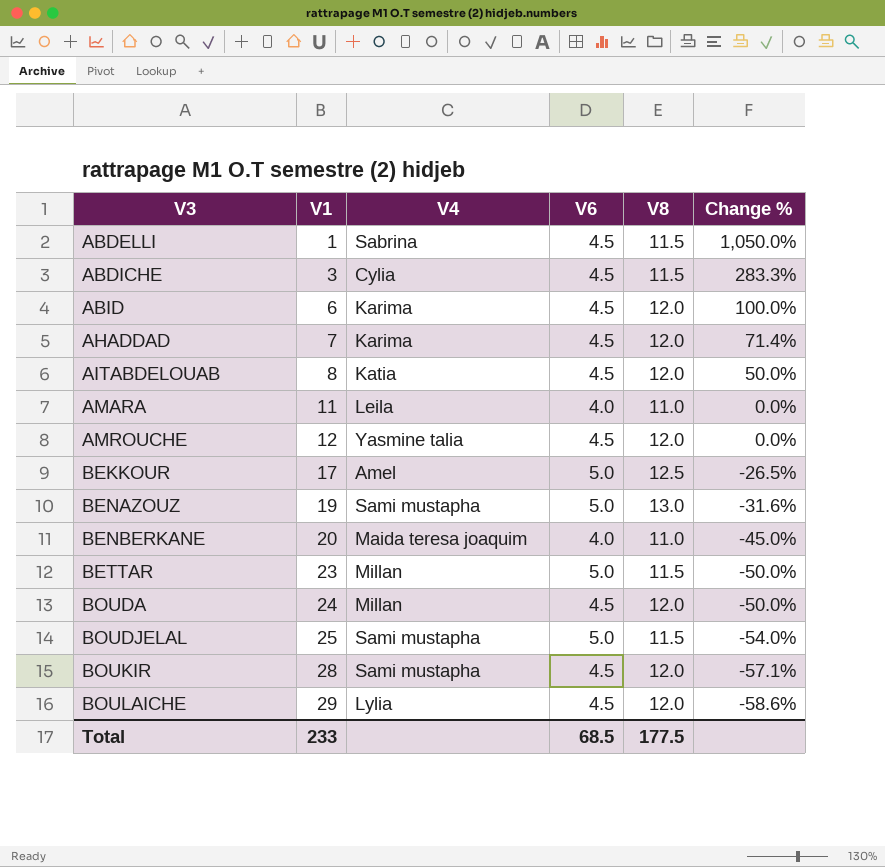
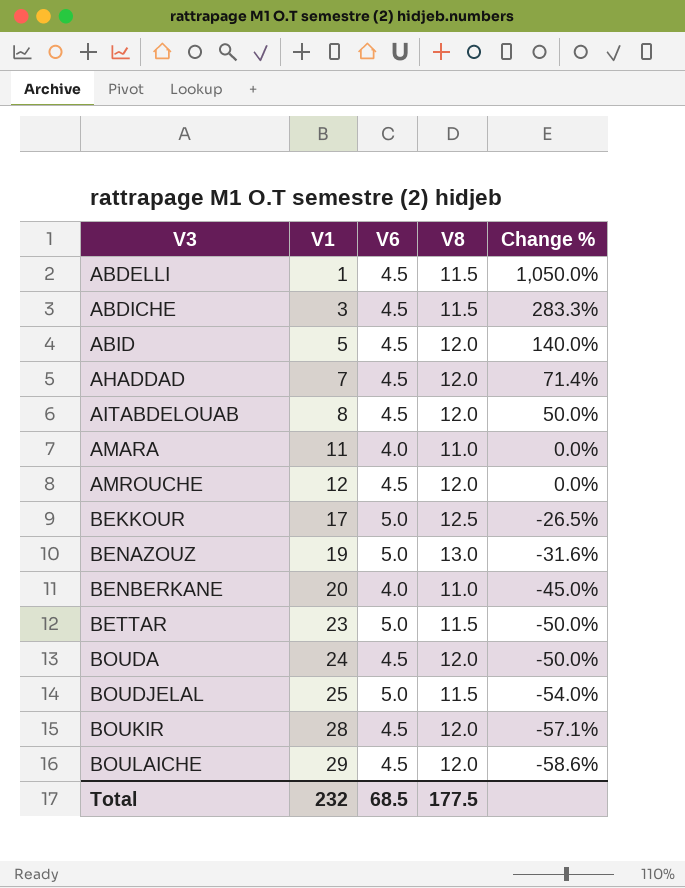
column V4 | position: 3 -> none
ABID | V1: 6 -> 5
ABID | Change %: 100.0% -> 140.0%
Total | V1: 233 -> 232

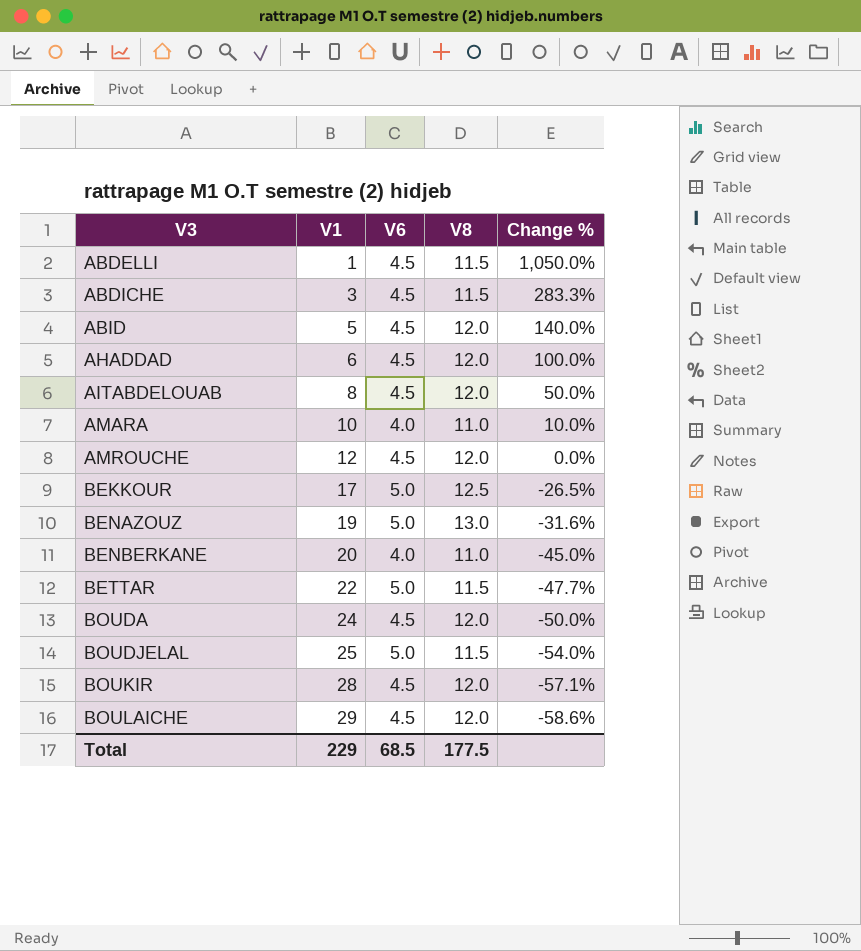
AHADDAD | V1: 7 -> 6
AHADDAD | Change %: 71.4% -> 100.0%
AMARA | V1: 11 -> 10
AMARA | Change %: 0.0% -> 10.0%
BETTAR | V1: 23 -> 22
BETTAR | Change %: -50.0% -> -47.7%
Total | V1: 232 -> 229

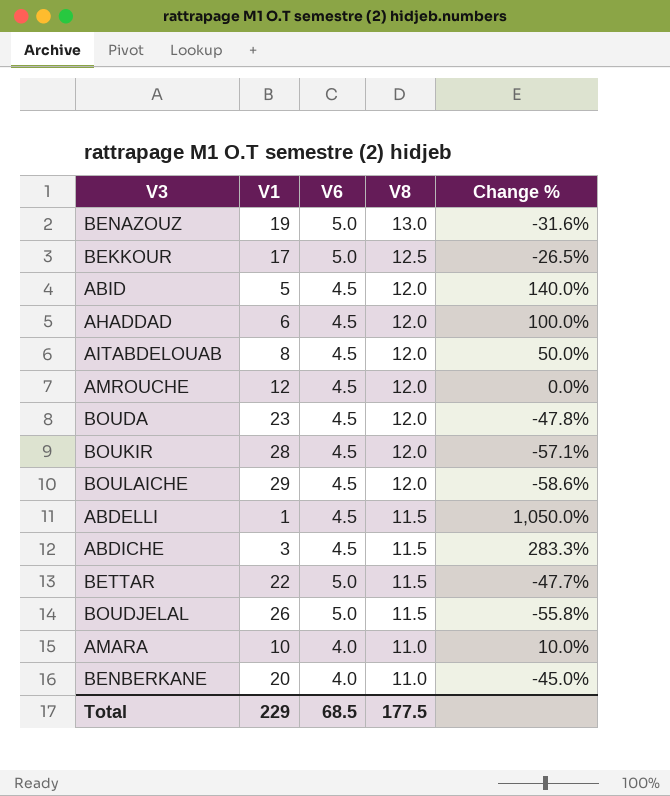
row order: V3 ascending -> V8 descending
BOUDA | V1: 24 -> 23
BOUDA | Change %: -50.0% -> -47.8%
BOUDJELAL | V1: 25 -> 26
BOUDJELAL | Change %: -54.0% -> -55.8%

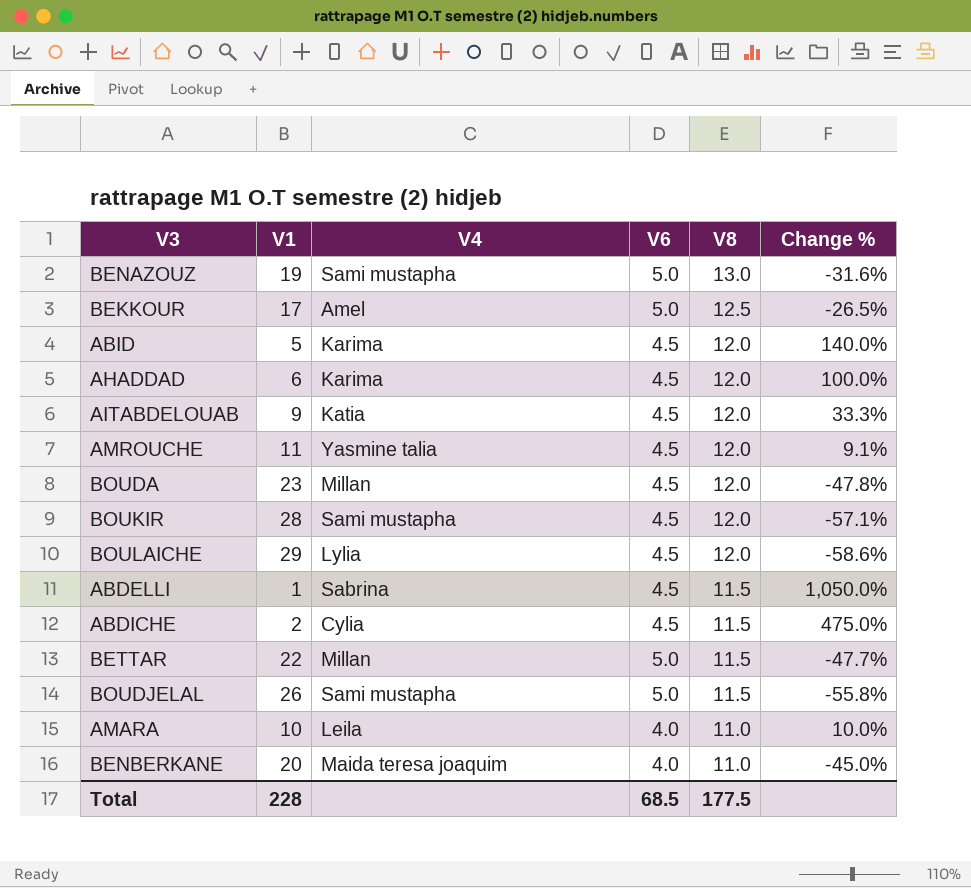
column V4 | position: none -> 3
AITABDELOUAB | V1: 8 -> 9
AITABDELOUAB | Change %: 50.0% -> 33.3%
AMROUCHE | V1: 12 -> 11
AMROUCHE | Change %: 0.0% -> 9.1%
ABDICHE | V1: 3 -> 2
ABDICHE | Change %: 283.3% -> 475.0%
Total | V1: 229 -> 228

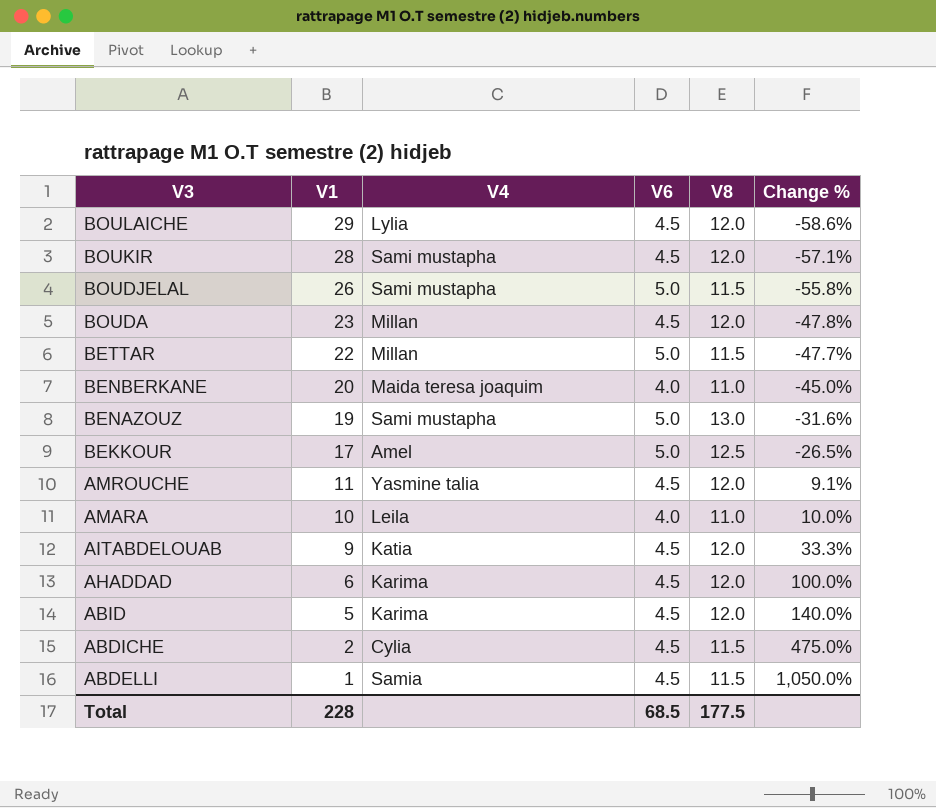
row order: V8 descending -> V3 descending
ABDELLI | V4: Sabrina -> Samia

